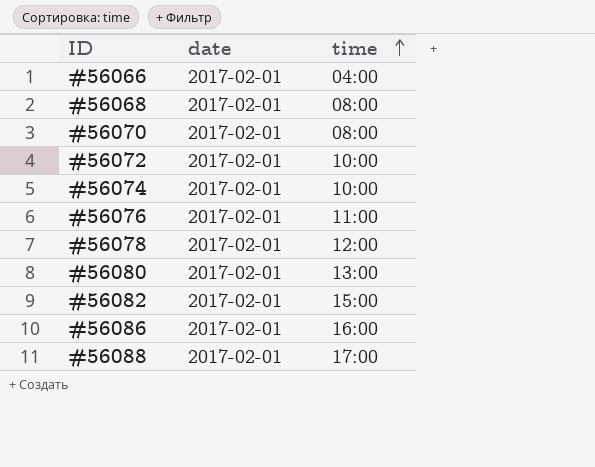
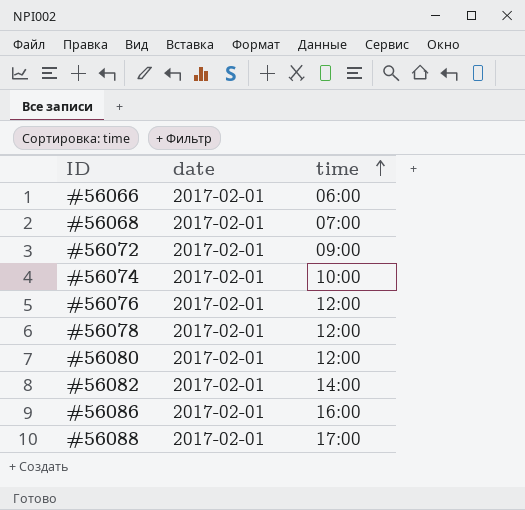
row #56070: 2017-02-01 | 08:00 -> none
#56066 | time: 04:00 -> 06:00
#56068 | time: 08:00 -> 07:00
#56072 | time: 10:00 -> 09:00
#56076 | time: 11:00 -> 12:00
#56080 | time: 13:00 -> 12:00
#56082 | time: 15:00 -> 14:00

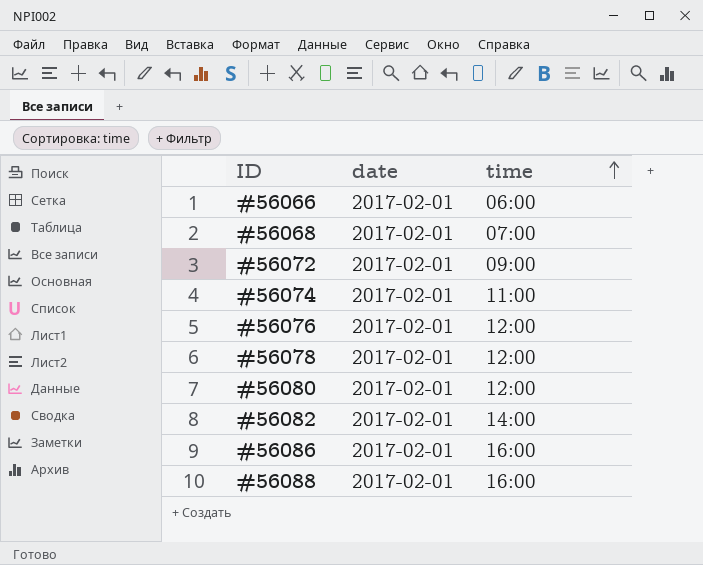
#56074 | time: 10:00 -> 11:00
#56088 | time: 17:00 -> 16:00

